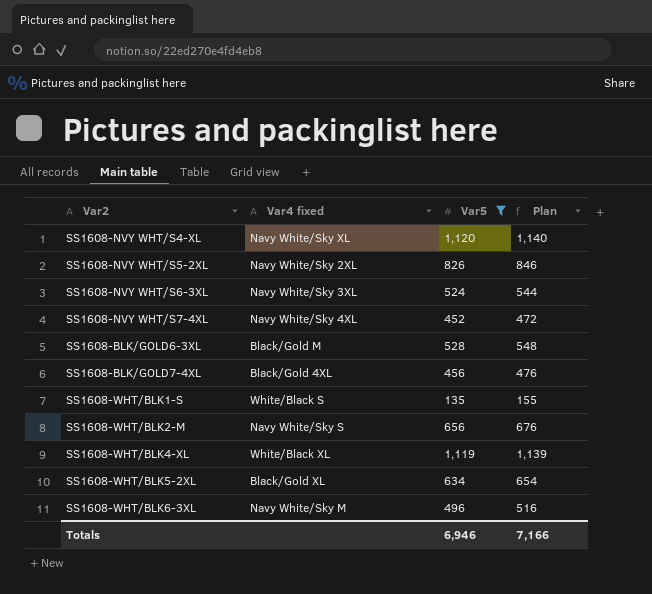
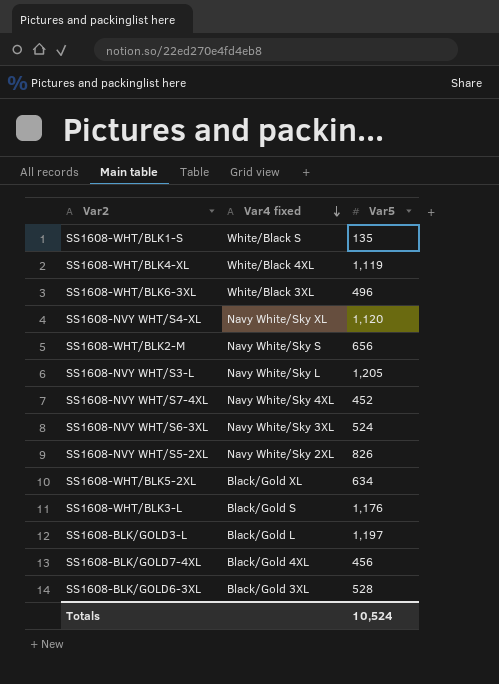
filter: Var5 <= 1,120 -> none
row order: none -> Var4 fixed descending
column Plan | formula: [Var5] + 20 -> none
SS1608-WHT/BLK4-XL | Var4 fixed: White/Black XL -> White/Black 4XL
SS1608-WHT/BLK6-3XL | Var4 fixed: Navy White/Sky M -> White/Black 3XL
SS1608-BLK/GOLD6-3XL | Var4 fixed: Black/Gold M -> Black/Gold 3XL
Totals | Var5: 6,946 -> 10,524

